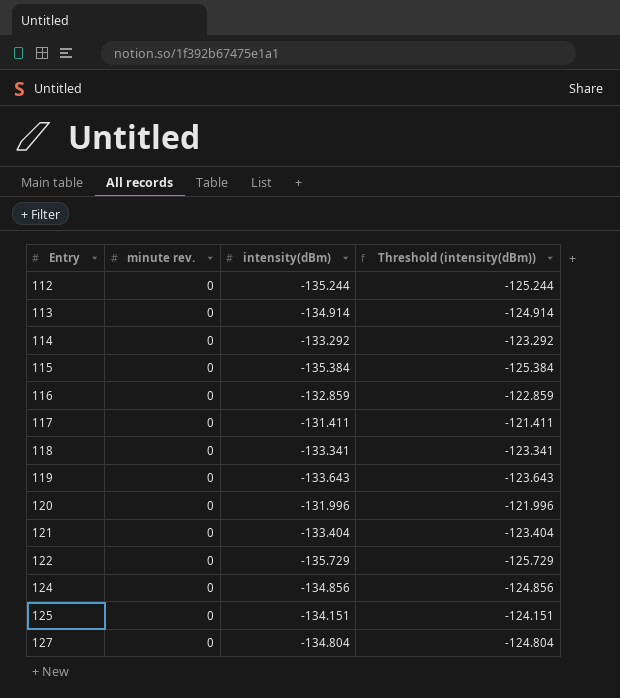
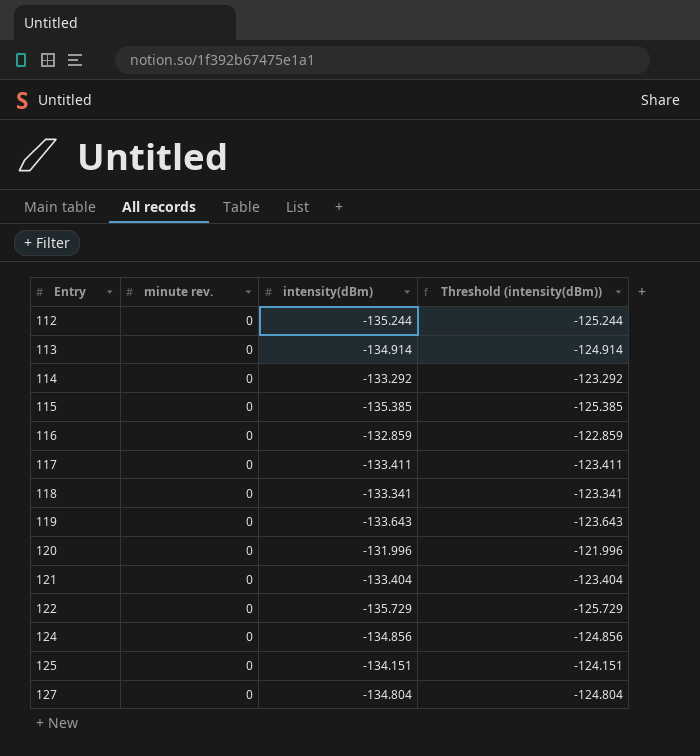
115 | intensity(dBm): -135.384 -> -135.385
115 | Threshold (intensity(dBm)): -125.384 -> -125.385
117 | intensity(dBm): -131.411 -> -133.411
117 | Threshold (intensity(dBm)): -121.411 -> -123.411

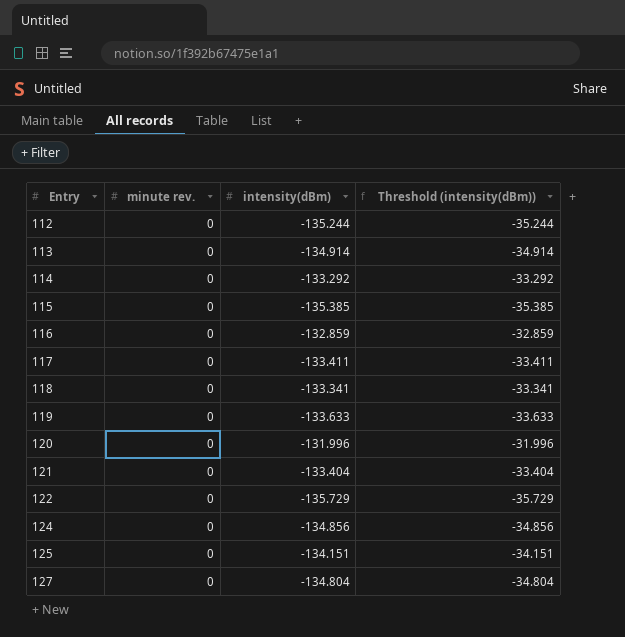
column Threshold (intensity(dBm)) | formula: [intensity(dBm)] + 10 -> [intensity(dBm)] + 100
119 | intensity(dBm): -133.643 -> -133.633

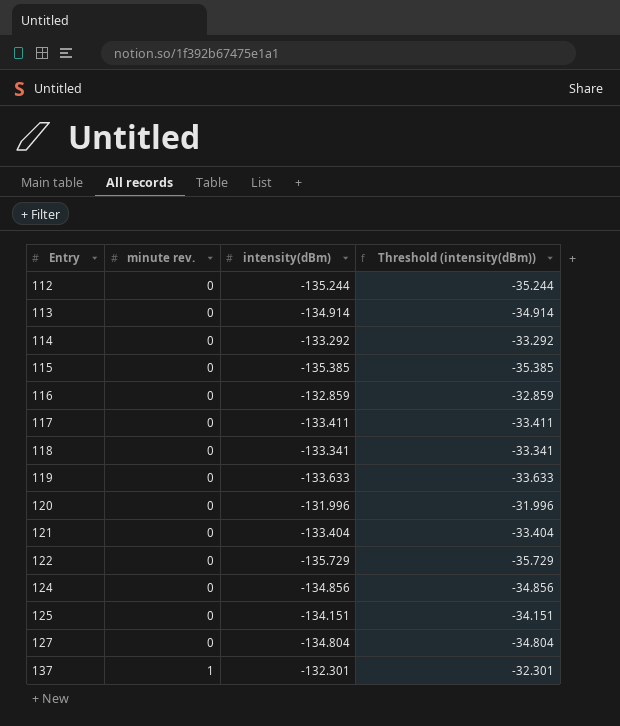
row 137: none -> 1 | -132.301 | -32.301

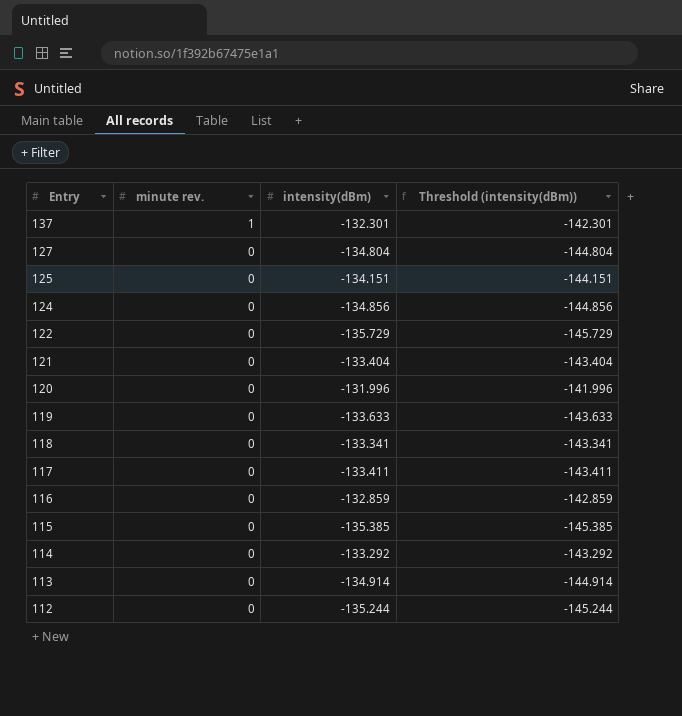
row order: Entry ascending -> Entry descending
column Threshold (intensity(dBm)) | formula: [intensity(dBm)] + 100 -> [intensity(dBm)] - 10

